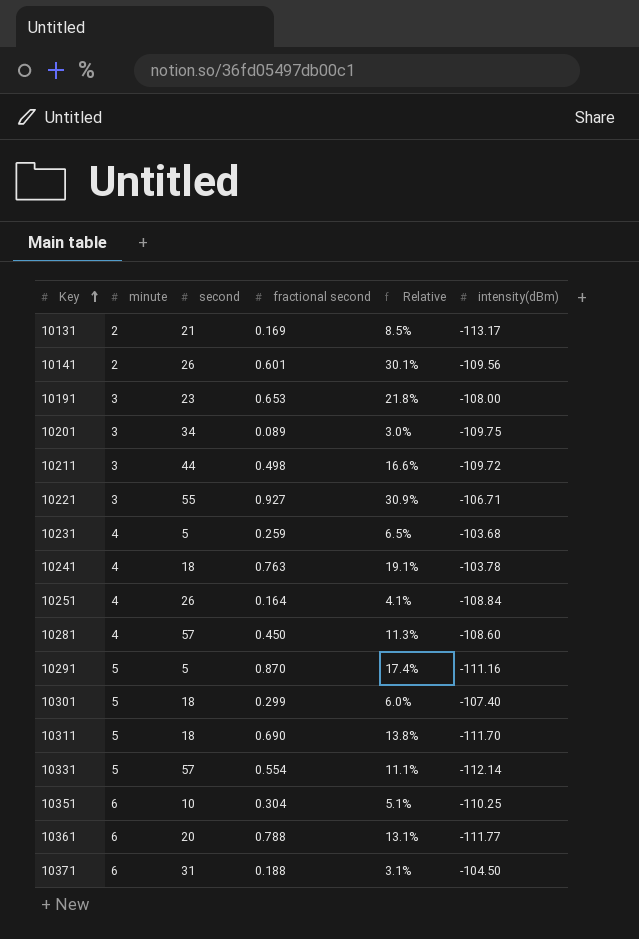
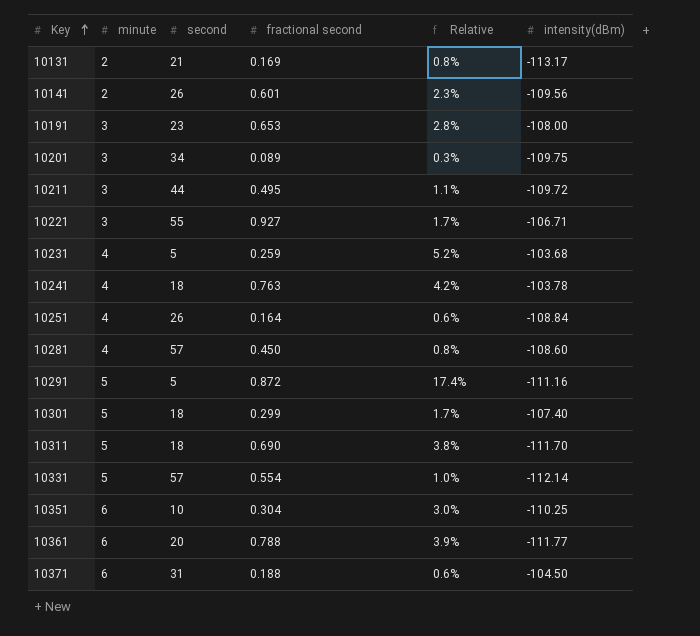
column Relative | formula: [fractional second] / [minute] -> [fractional second] / [second]
10211 | fractional second: 0.498 -> 0.495
10291 | fractional second: 0.870 -> 0.872

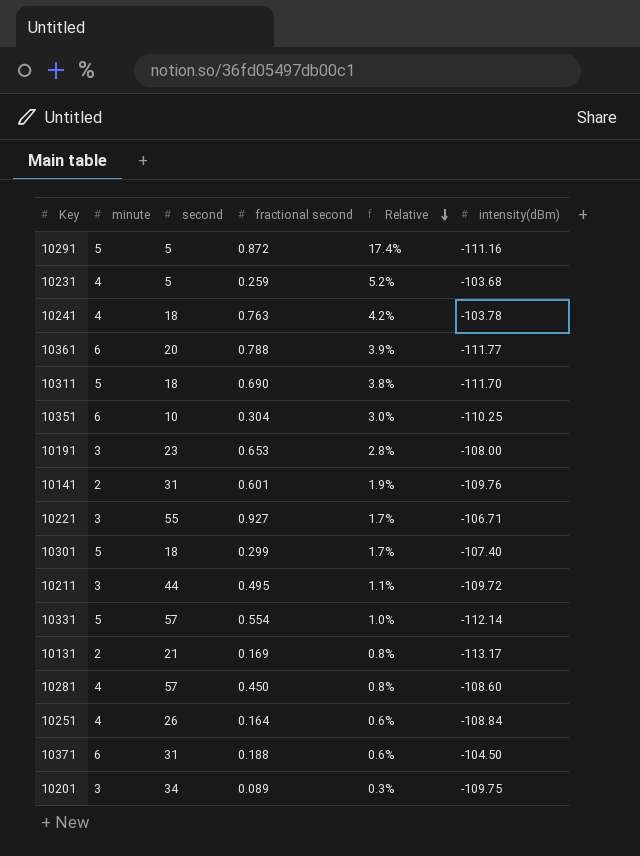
row order: Key ascending -> Relative descending
10141 | second: 26 -> 31
10141 | Relative: 2.3% -> 1.9%
10141 | intensity(dBm): -109.56 -> -109.76

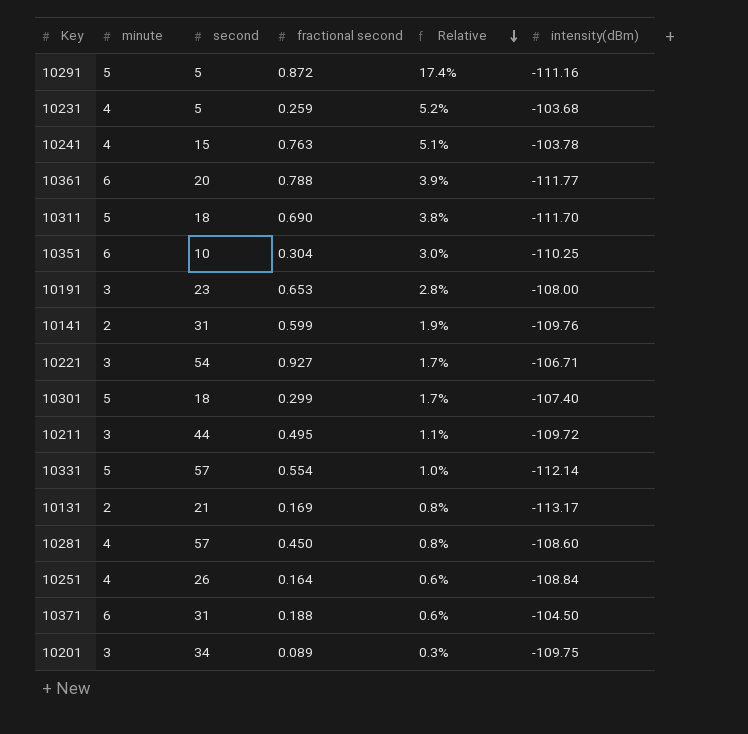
10241 | second: 18 -> 15
10241 | Relative: 4.2% -> 5.1%
10141 | fractional second: 0.601 -> 0.599
10221 | second: 55 -> 54

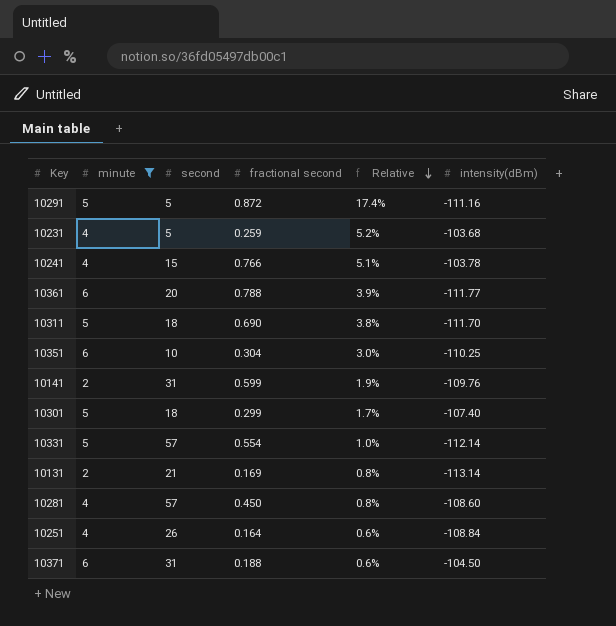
filter: none -> minute != 3
10241 | fractional second: 0.763 -> 0.766
10131 | intensity(dBm): -113.17 -> -113.14

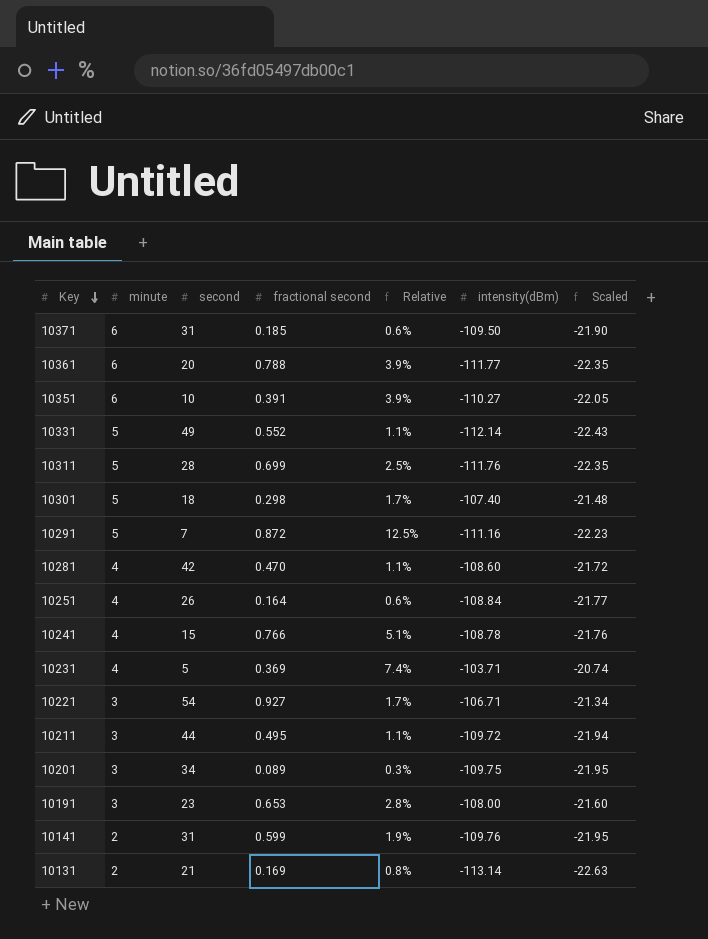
filter: minute != 3 -> none
row order: Relative descending -> Key descending
column Scaled | formula: none -> [intensity(dBm)] * 0.2
10371 | fractional second: 0.188 -> 0.185
10371 | intensity(dBm): -104.50 -> -109.50
10351 | fractional second: 0.304 -> 0.391
10351 | Relative: 3.0% -> 3.9%
10351 | intensity(dBm): -110.25 -> -110.27
10331 | second: 57 -> 49
10331 | fractional second: 0.554 -> 0.552
10331 | Relative: 1.0% -> 1.1%
10311 | second: 18 -> 28
10311 | fractional second: 0.690 -> 0.699
10311 | Relative: 3.8% -> 2.5%
10311 | intensity(dBm): -111.70 -> -111.76
10301 | fractional second: 0.299 -> 0.298
10291 | second: 5 -> 7
10291 | Relative: 17.4% -> 12.5%
10281 | second: 57 -> 42
10281 | fractional second: 0.450 -> 0.470
10281 | Relative: 0.8% -> 1.1%
10241 | intensity(dBm): -103.78 -> -108.78
10231 | fractional second: 0.259 -> 0.369
10231 | Relative: 5.2% -> 7.4%
10231 | intensity(dBm): -103.68 -> -103.71

